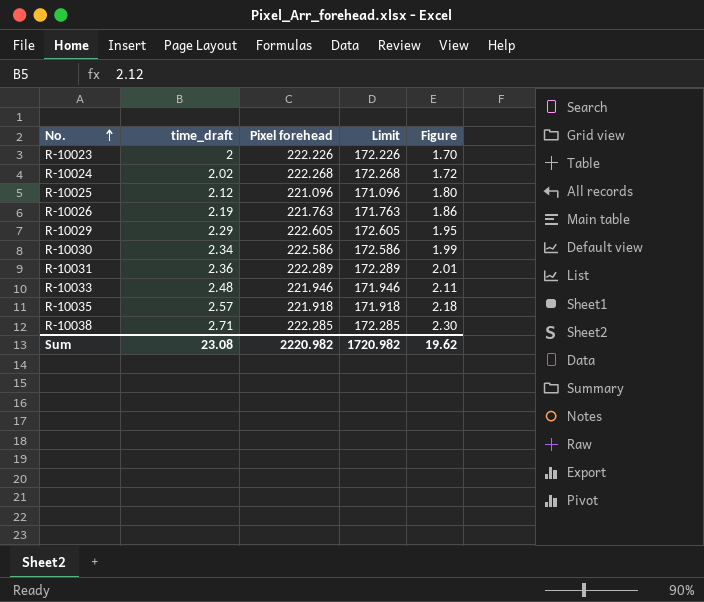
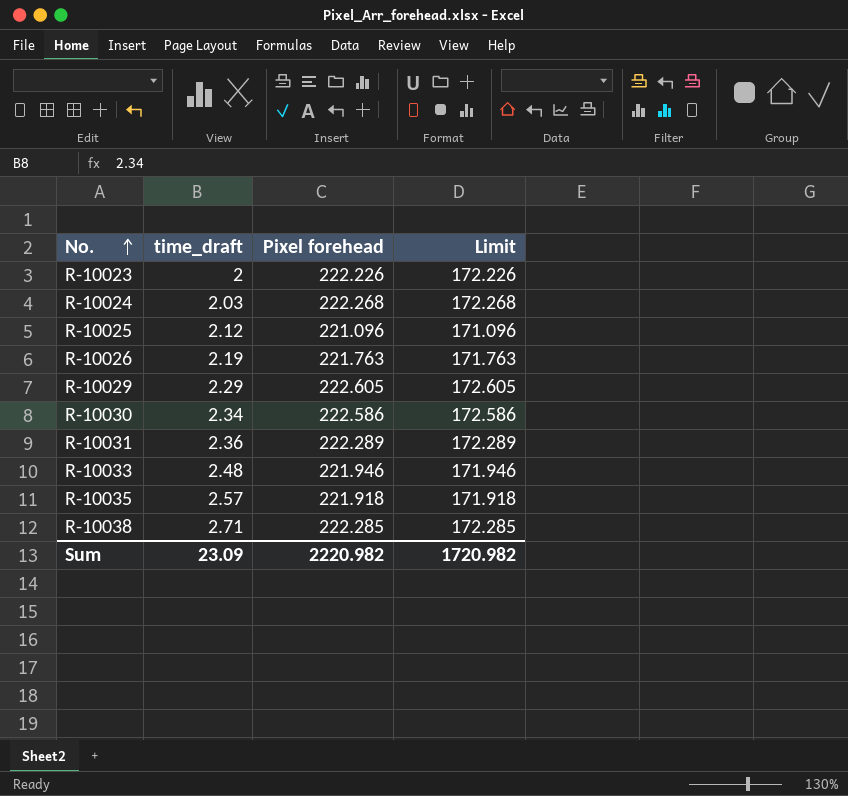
column Figure | formula: [time_draft] * 0.85 -> none
R-10024 | time_draft: 2.02 -> 2.03
Sum | time_draft: 23.08 -> 23.09

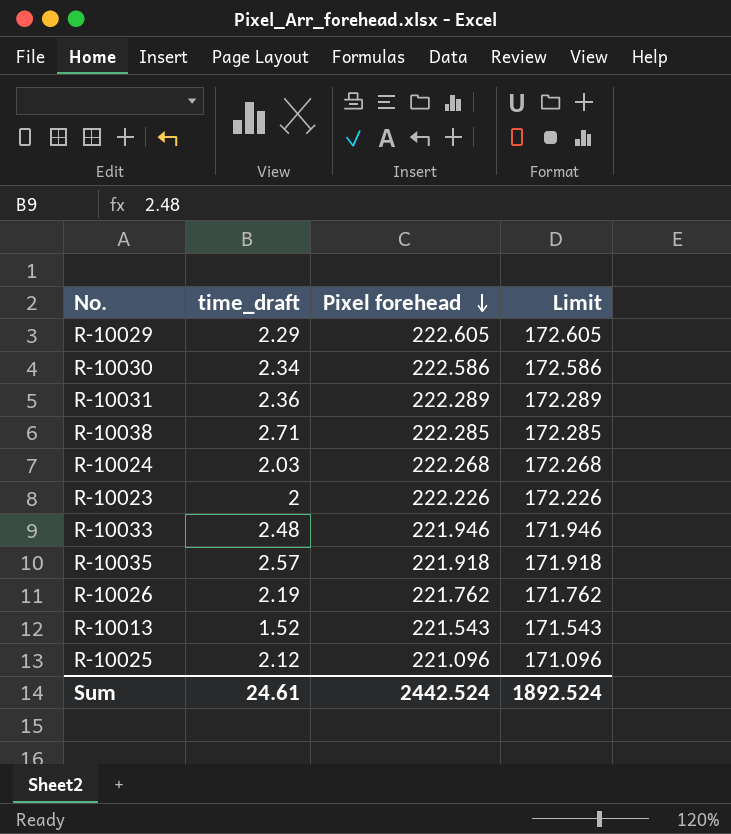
row order: No. ascending -> Pixel forehead descending
R-10026 | Pixel forehead: 221.763 -> 221.762
R-10026 | Limit: 171.763 -> 171.762
row R-10013: none -> 1.52 | 221.543 | 171.543
Sum | time_draft: 23.09 -> 24.61
Sum | Pixel forehead: 2220.982 -> 2442.524
Sum | Limit: 1720.982 -> 1892.524

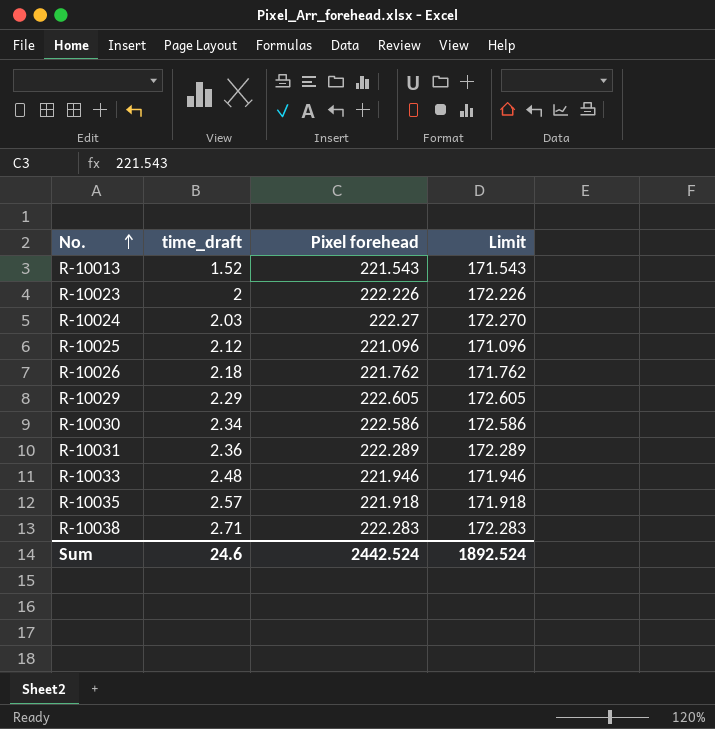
row order: Pixel forehead descending -> No. ascending
R-10024 | Pixel forehead: 222.268 -> 222.27
R-10024 | Limit: 172.268 -> 172.270
R-10026 | time_draft: 2.19 -> 2.18
R-10038 | Pixel forehead: 222.285 -> 222.283
R-10038 | Limit: 172.285 -> 172.283
Sum | time_draft: 24.61 -> 24.6

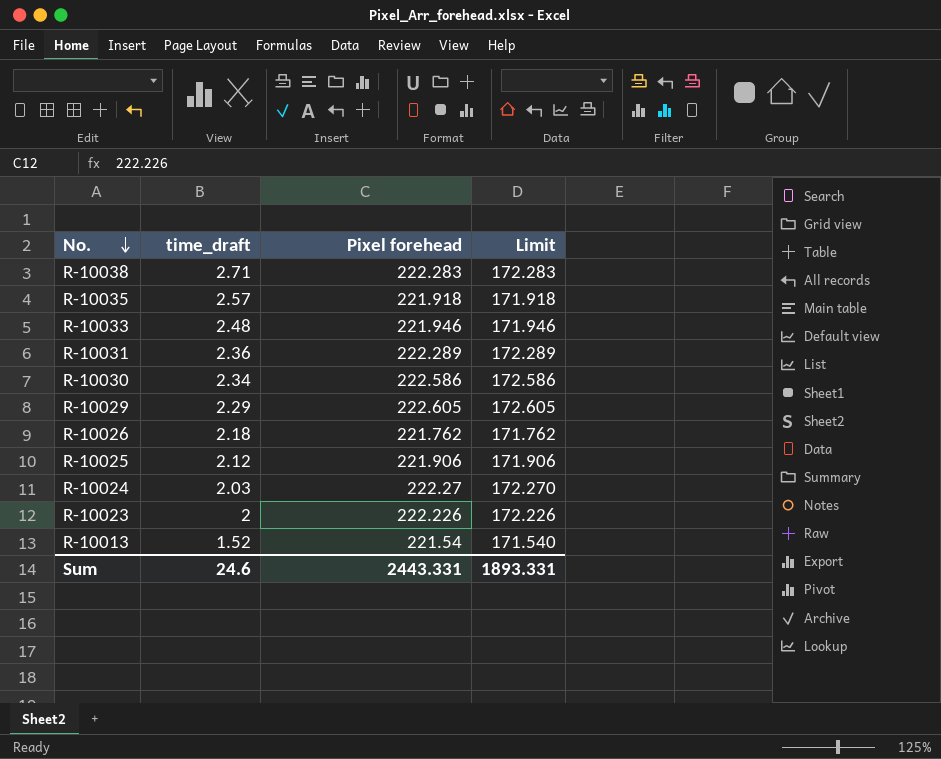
row order: No. ascending -> No. descending
R-10025 | Pixel forehead: 221.096 -> 221.906
R-10025 | Limit: 171.096 -> 171.906
R-10013 | Pixel forehead: 221.543 -> 221.54
R-10013 | Limit: 171.543 -> 171.540
Sum | Pixel forehead: 2442.524 -> 2443.331
Sum | Limit: 1892.524 -> 1893.331

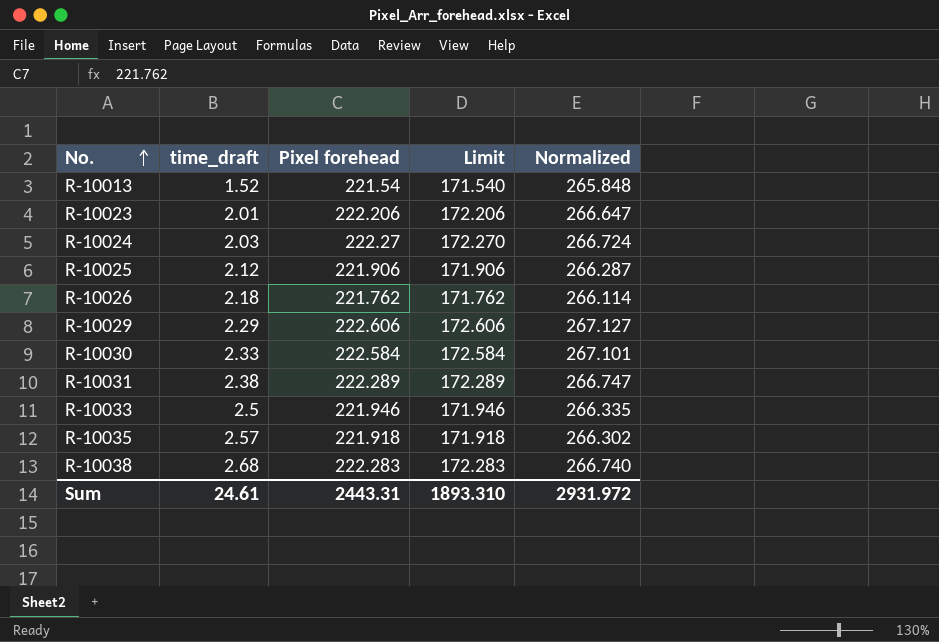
row order: No. descending -> No. ascending
column Normalized | formula: none -> [Pixel forehead] * 1.2
R-10023 | time_draft: 2 -> 2.01
R-10023 | Pixel forehead: 222.226 -> 222.206
R-10023 | Limit: 172.226 -> 172.206
R-10029 | Pixel forehead: 222.605 -> 222.606
R-10029 | Limit: 172.605 -> 172.606
R-10030 | time_draft: 2.34 -> 2.33
R-10030 | Pixel forehead: 222.586 -> 222.584
R-10030 | Limit: 172.586 -> 172.584
R-10031 | time_draft: 2.36 -> 2.38
R-10033 | time_draft: 2.48 -> 2.5
R-10038 | time_draft: 2.71 -> 2.68
Sum | time_draft: 24.6 -> 24.61
Sum | Pixel forehead: 2443.331 -> 2443.31
Sum | Limit: 1893.331 -> 1893.310

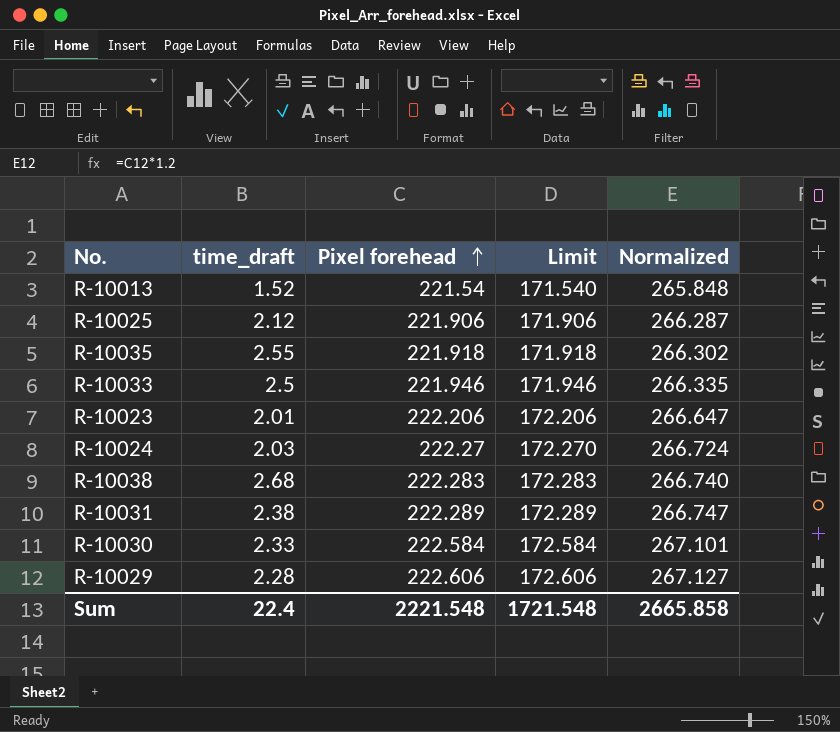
row order: No. ascending -> Pixel forehead ascending
row R-10026: 2.18 | 221.762 | 171.762 | 266.114 -> none
R-10035 | time_draft: 2.57 -> 2.55
R-10029 | time_draft: 2.29 -> 2.28
Sum | time_draft: 24.61 -> 22.4
Sum | Pixel forehead: 2443.31 -> 2221.548
Sum | Limit: 1893.310 -> 1721.548
Sum | Normalized: 2931.972 -> 2665.858

